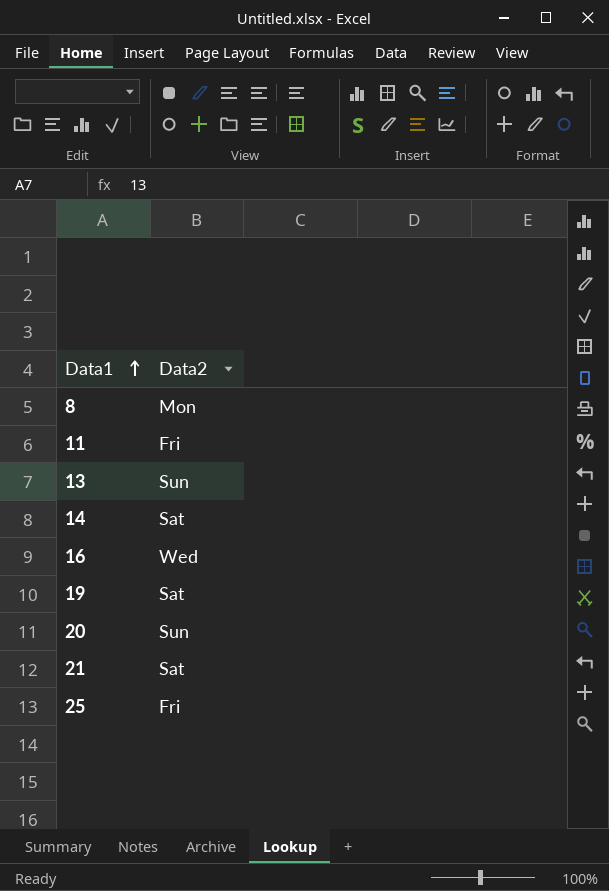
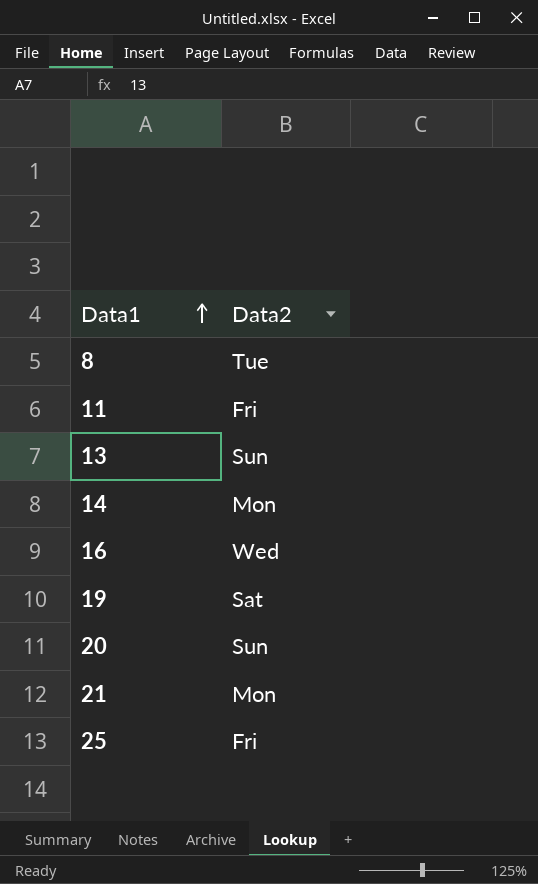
8 | Data2: Mon -> Tue
14 | Data2: Sat -> Mon
21 | Data2: Sat -> Mon

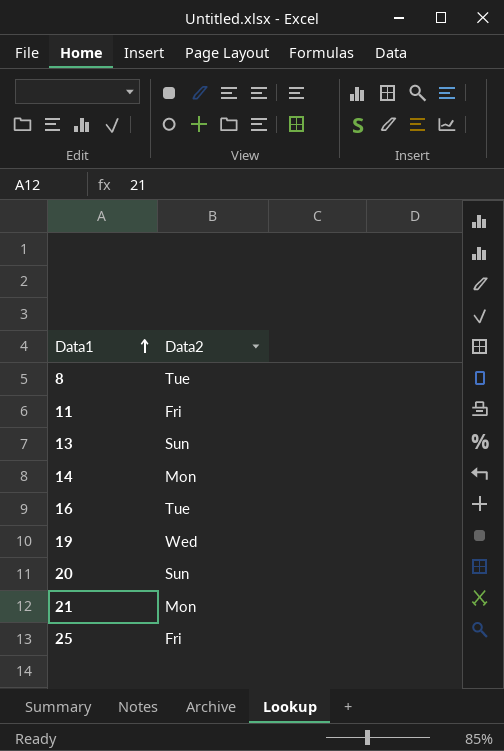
16 | Data2: Wed -> Tue
19 | Data2: Sat -> Wed

